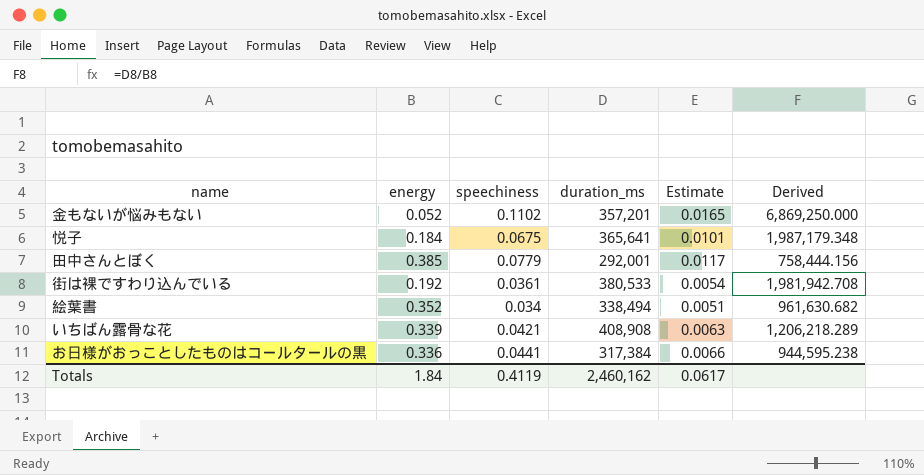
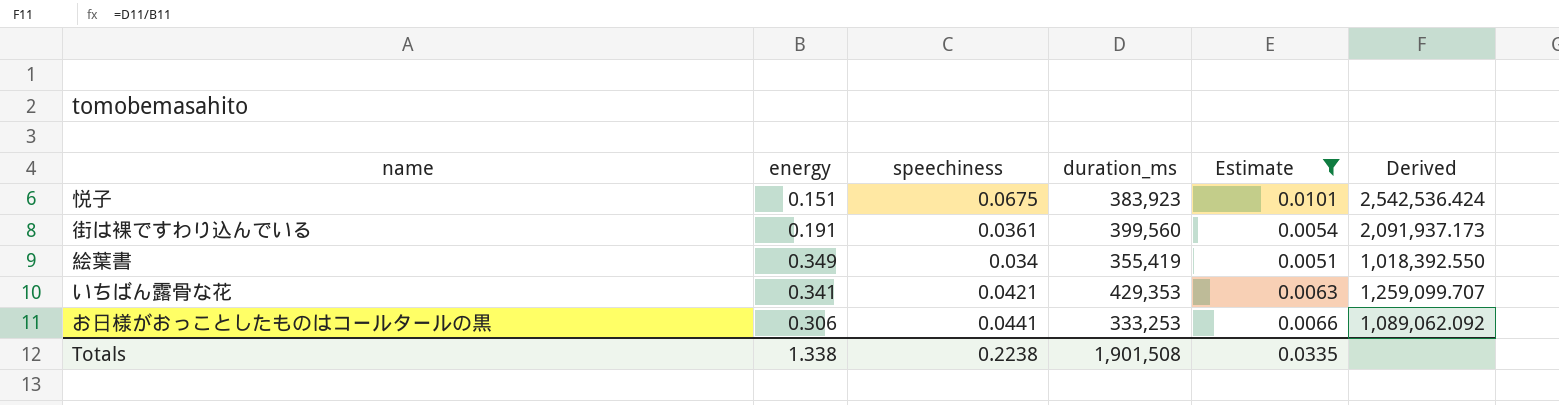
filter: none -> Estimate <= 0.0101
悦子 | energy: 0.184 -> 0.151
悦子 | duration_ms: 365,641 -> 383,923
悦子 | Derived: 1,987,179.348 -> 2,542,536.424
街は裸ですわり込んでいる | energy: 0.192 -> 0.191
街は裸ですわり込んでいる | duration_ms: 380,533 -> 399,560
街は裸ですわり込んでいる | Derived: 1,981,942.708 -> 2,091,937.173
絵葉書 | energy: 0.352 -> 0.349
絵葉書 | duration_ms: 338,494 -> 355,419
絵葉書 | Derived: 961,630.682 -> 1,018,392.550
いちばん露骨な花 | energy: 0.339 -> 0.341
いちばん露骨な花 | duration_ms: 408,908 -> 429,353
いちばん露骨な花 | Derived: 1,206,218.289 -> 1,259,099.707
お日様がおっことしたものはコールタールの黒 | energy: 0.336 -> 0.306
お日様がおっことしたものはコールタールの黒 | duration_ms: 317,384 -> 333,253
お日様がおっことしたものはコールタールの黒 | Derived: 944,595.238 -> 1,089,062.092
Totals | energy: 1.84 -> 1.338
Totals | speechiness: 0.4119 -> 0.2238
Totals | duration_ms: 2,460,162 -> 1,901,508
Totals | Estimate: 0.0617 -> 0.0335

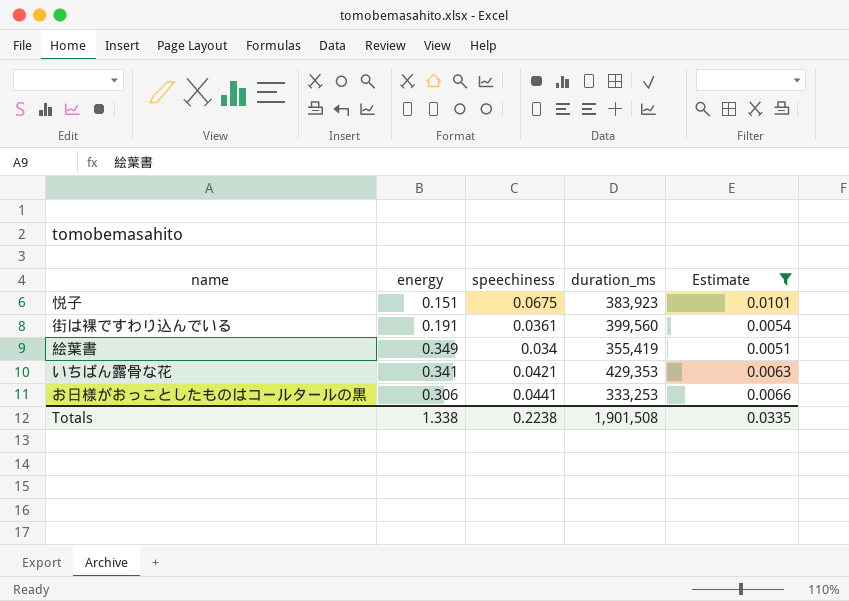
column Derived | formula: [duration_ms] / [energy] -> none

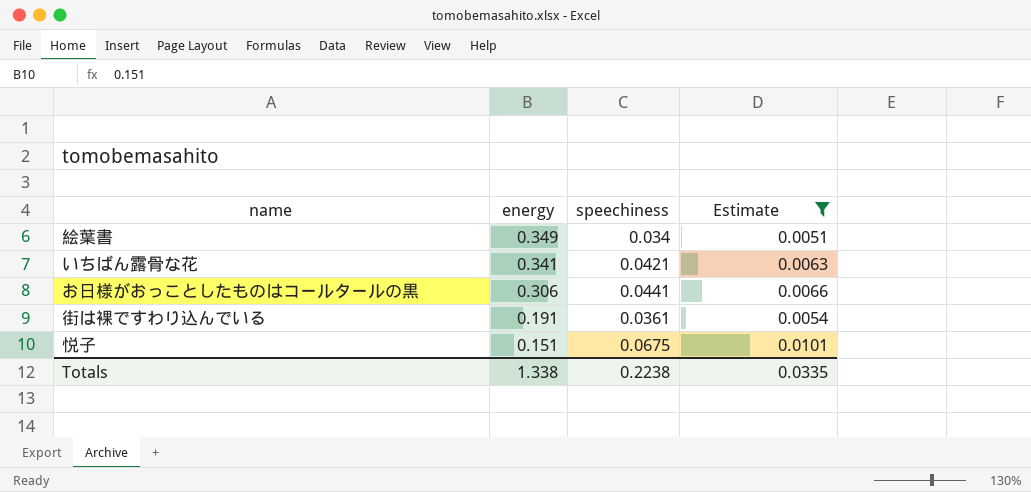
row order: none -> energy descending
column duration_ms | position: 4 -> none

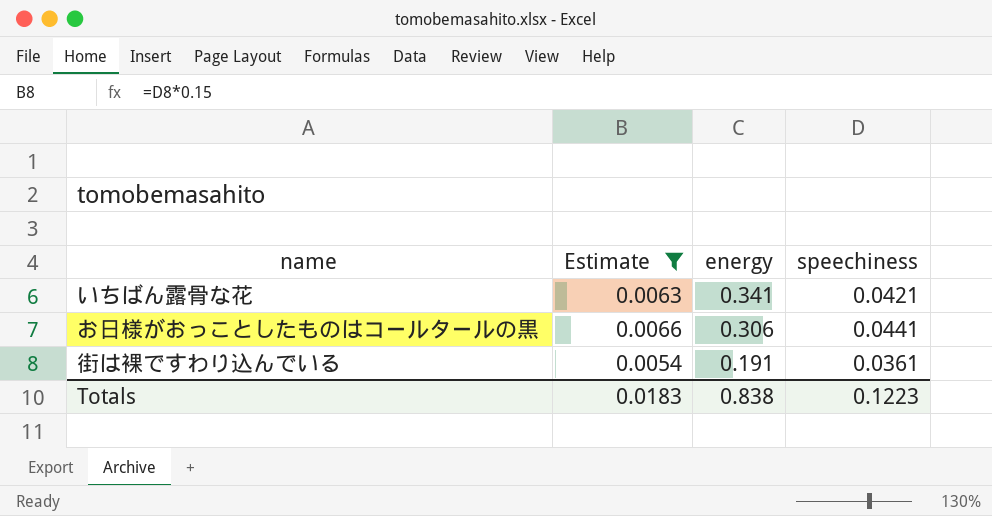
column Estimate | position: 4 -> 2
row 絵葉書: 0.349 | 0.034 | 0.0051 -> none
row 悦子: 0.151 | 0.0675 | 0.0101 -> none
Totals | Estimate: 0.0335 -> 0.0183
Totals | energy: 1.338 -> 0.838
Totals | speechiness: 0.2238 -> 0.1223

